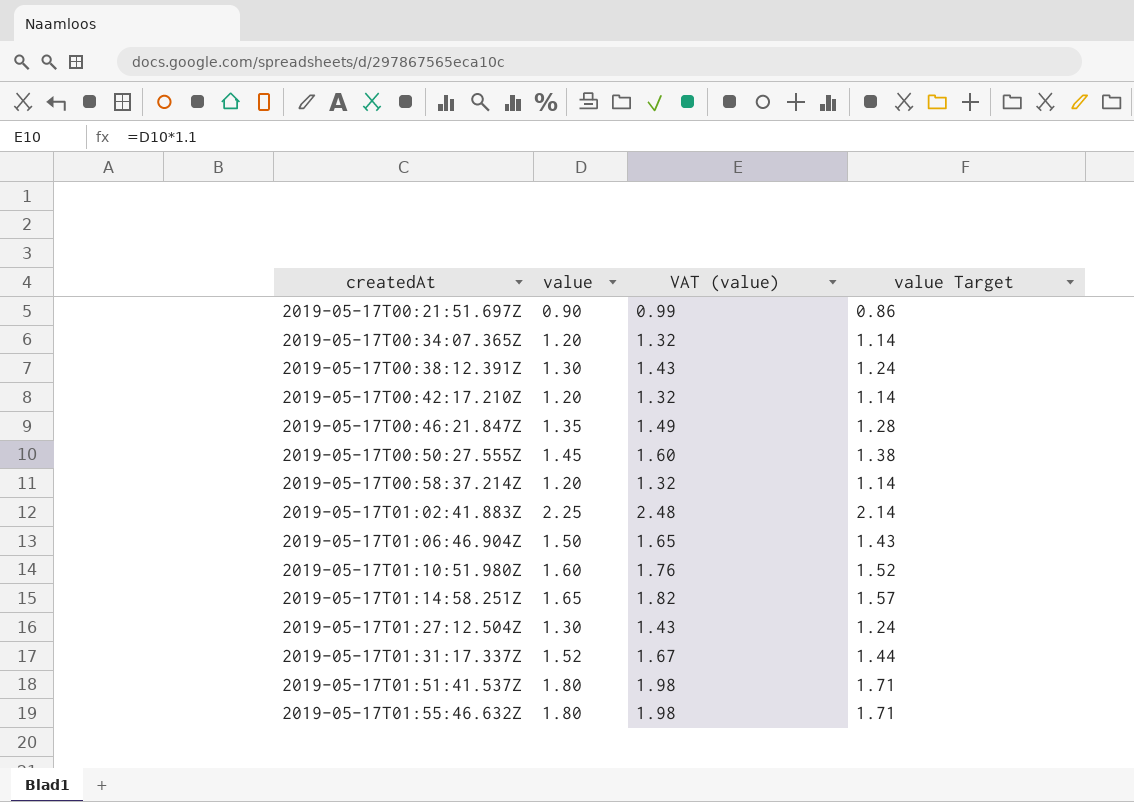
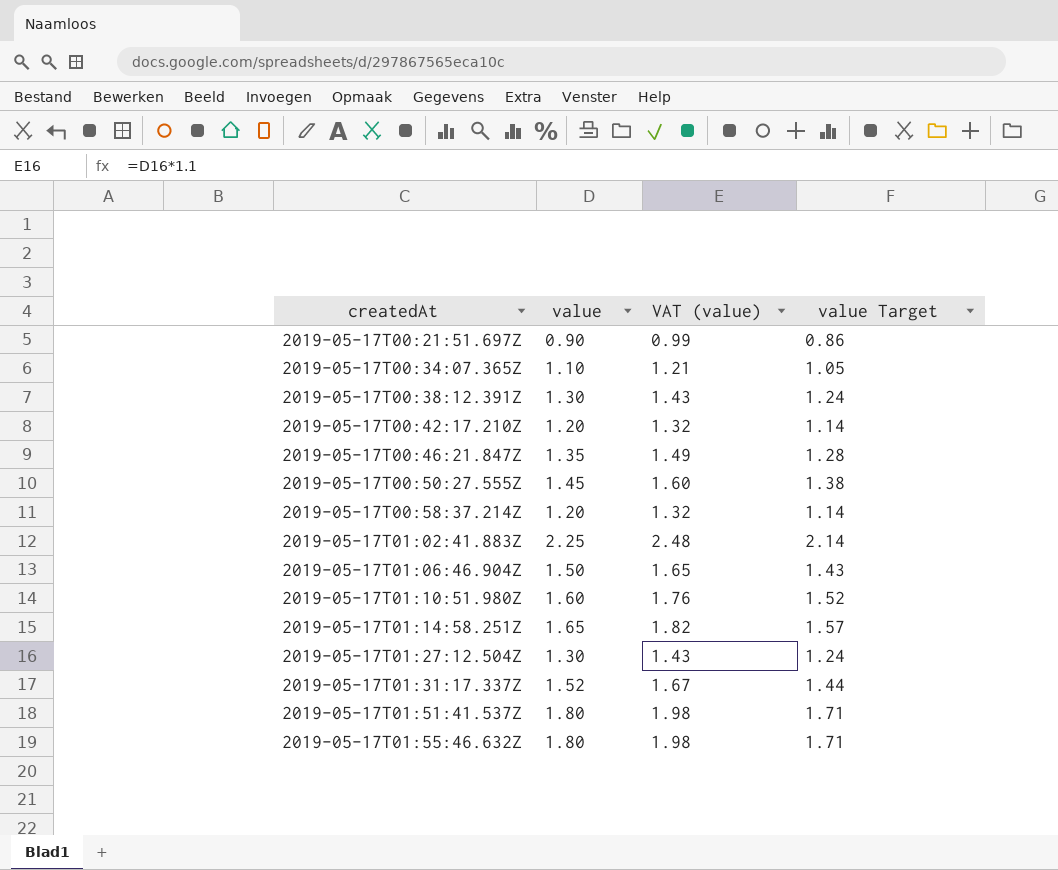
2019-05-17T00:34:07.365Z | value: 1.20 -> 1.10
2019-05-17T00:34:07.365Z | VAT (value): 1.32 -> 1.21
2019-05-17T00:34:07.365Z | value Target: 1.14 -> 1.05

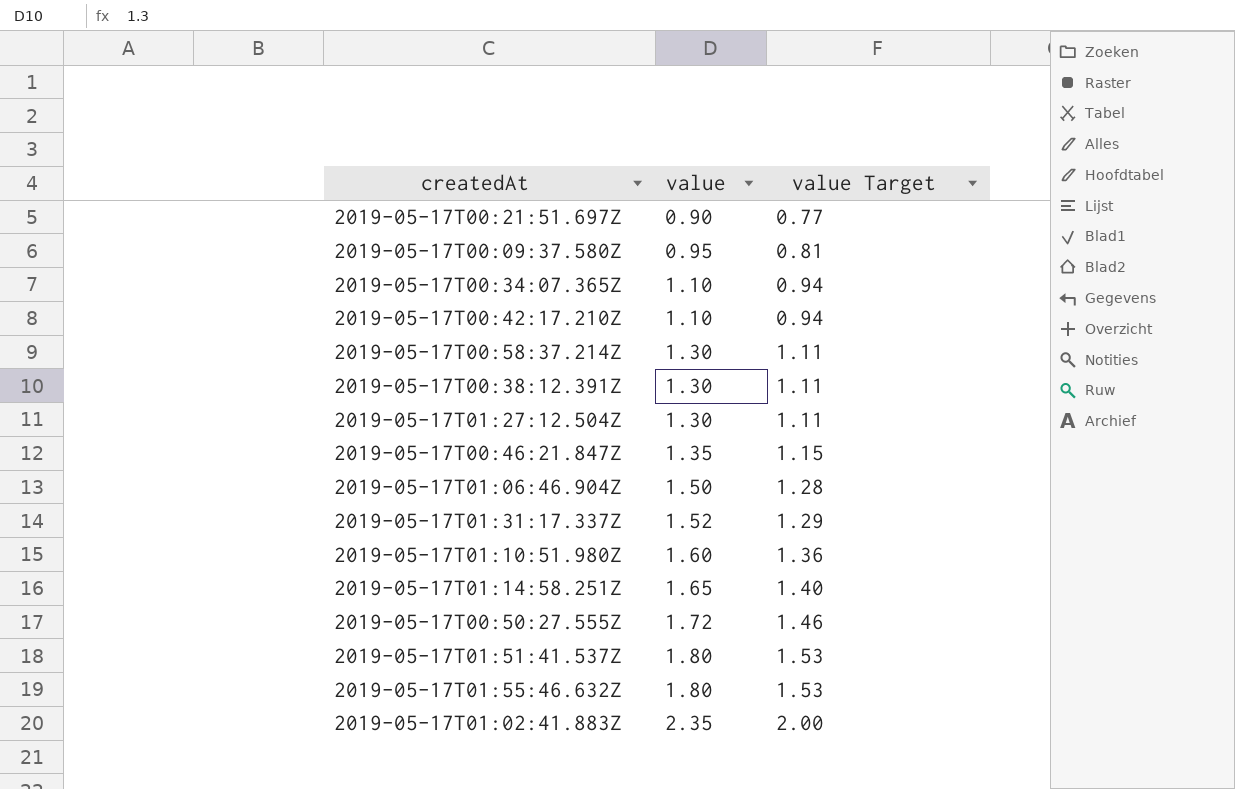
row order: createdAt ascending -> value ascending
column VAT (value) | formula: [value] * 1.1 -> none
column value Target | formula: [value] * 0.95 -> [value] * 0.85
row 2019-05-17T00:09:37.580Z: none -> 0.95 | 0.81
2019-05-17T00:42:17.210Z | value: 1.20 -> 1.10
2019-05-17T00:58:37.214Z | value: 1.20 -> 1.30
2019-05-17T00:50:27.555Z | value: 1.45 -> 1.72
2019-05-17T01:02:41.883Z | value: 2.25 -> 2.35

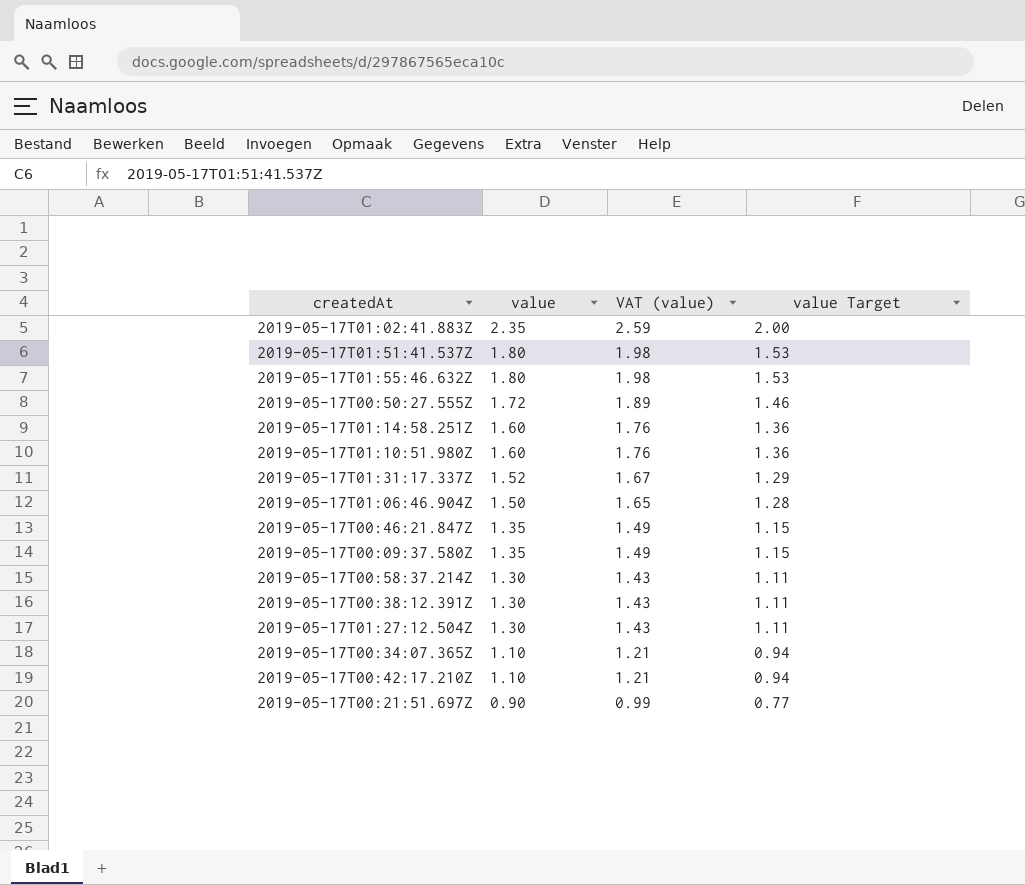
row order: value ascending -> value descending
column VAT (value) | formula: none -> [value] * 1.1
2019-05-17T01:14:58.251Z | value: 1.65 -> 1.60
2019-05-17T01:14:58.251Z | value Target: 1.40 -> 1.36
2019-05-17T00:09:37.580Z | value: 0.95 -> 1.35
2019-05-17T00:09:37.580Z | value Target: 0.81 -> 1.15

